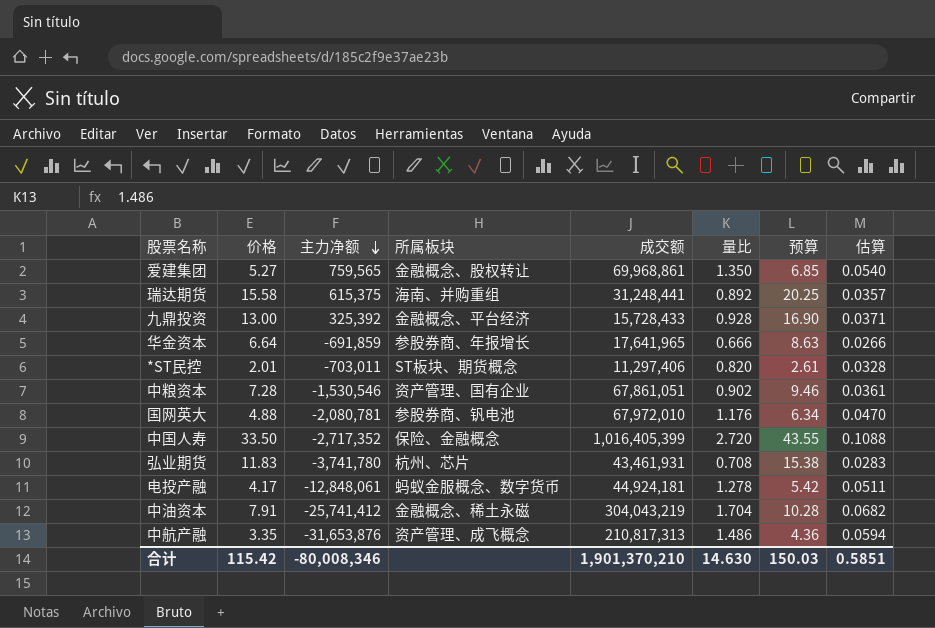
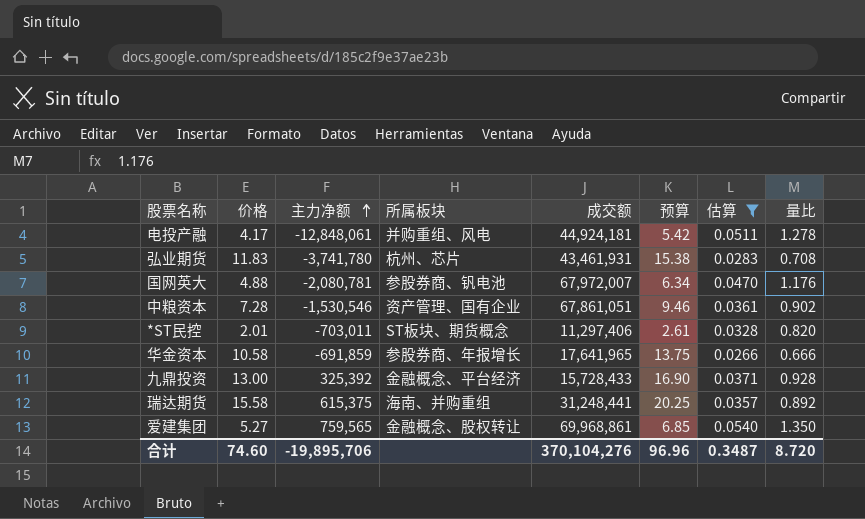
filter: none -> 估算 <= 0.0540
row order: 主力净额 descending -> 主力净额 ascending
column 量比 | position: 6 -> 8
电投产融 | 所属板块: 蚂蚁金服概念、数字货币 -> 并购重组、风电
国网英大 | 成交额: 67,972,010 -> 67,972,007
华金资本 | 价格: 6.64 -> 10.58
华金资本 | 预算: 8.63 -> 13.75
合计 | 价格: 115.42 -> 74.60
合计 | 主力净额: -80,008,346 -> -19,895,706
合计 | 成交额: 1,901,370,210 -> 370,104,276
合计 | 预算: 150.03 -> 96.96
合计 | 估算: 0.5851 -> 0.3487
合计 | 量比: 14.630 -> 8.720

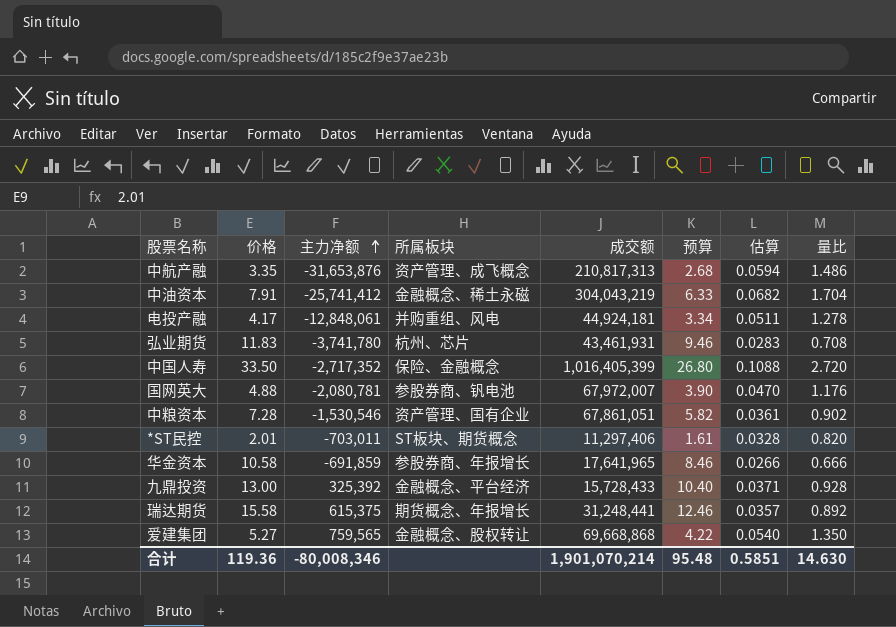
filter: 估算 <= 0.0540 -> none
column 预算 | formula: [价格] * 1.3 -> [价格] * 0.8
瑞达期货 | 所属板块: 海南、并购重组 -> 期货概念、年报增长
爱建集团 | 成交额: 69,968,861 -> 69,668,868
合计 | 价格: 74.60 -> 119.36
合计 | 主力净额: -19,895,706 -> -80,008,346
合计 | 成交额: 370,104,276 -> 1,901,070,214
合计 | 预算: 96.96 -> 95.48
合计 | 估算: 0.3487 -> 0.5851
合计 | 量比: 8.720 -> 14.630

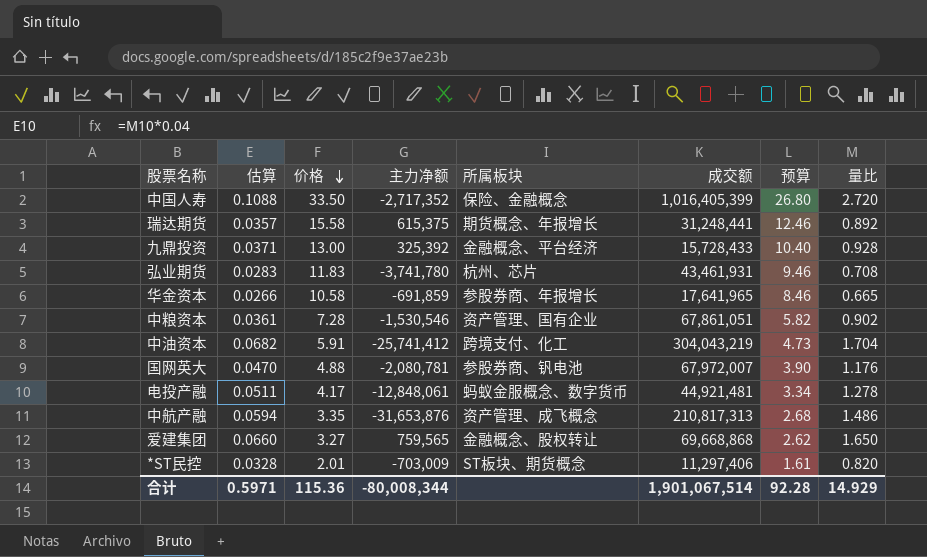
row order: 主力净额 ascending -> 价格 descending
column 估算 | position: 7 -> 2
华金资本 | 量比: 0.666 -> 0.665
中油资本 | 价格: 7.91 -> 5.91
中油资本 | 所属板块: 金融概念、稀土永磁 -> 跨境支付、化工
中油资本 | 预算: 6.33 -> 4.73
电投产融 | 所属板块: 并购重组、风电 -> 蚂蚁金服概念、数字货币
电投产融 | 成交额: 44,924,181 -> 44,921,481
爱建集团 | 估算: 0.0540 -> 0.0660
爱建集团 | 价格: 5.27 -> 3.27
爱建集团 | 预算: 4.22 -> 2.62
爱建集团 | 量比: 1.350 -> 1.650
*ST民控 | 主力净额: -703,011 -> -703,009
合计 | 估算: 0.5851 -> 0.5971
合计 | 价格: 119.36 -> 115.36
合计 | 主力净额: -80,008,346 -> -80,008,344
合计 | 成交额: 1,901,070,214 -> 1,901,067,514
合计 | 预算: 95.48 -> 92.28
合计 | 量比: 14.630 -> 14.929

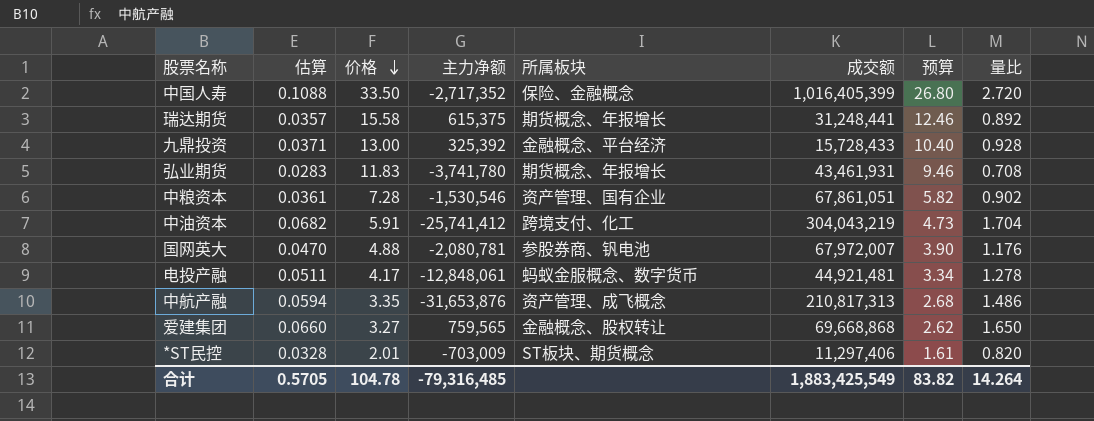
row 华金资本: 0.0266 | 10.58 | -691,859 | 参股券商、年报增长 | 17,641,965 | 8.46 | 0.665 -> none
弘业期货 | 所属板块: 杭州、芯片 -> 期货概念、年报增长
合计 | 估算: 0.5971 -> 0.5705
合计 | 价格: 115.36 -> 104.78
合计 | 主力净额: -80,008,344 -> -79,316,485
合计 | 成交额: 1,901,067,514 -> 1,883,425,549
合计 | 预算: 92.28 -> 83.82
合计 | 量比: 14.929 -> 14.264

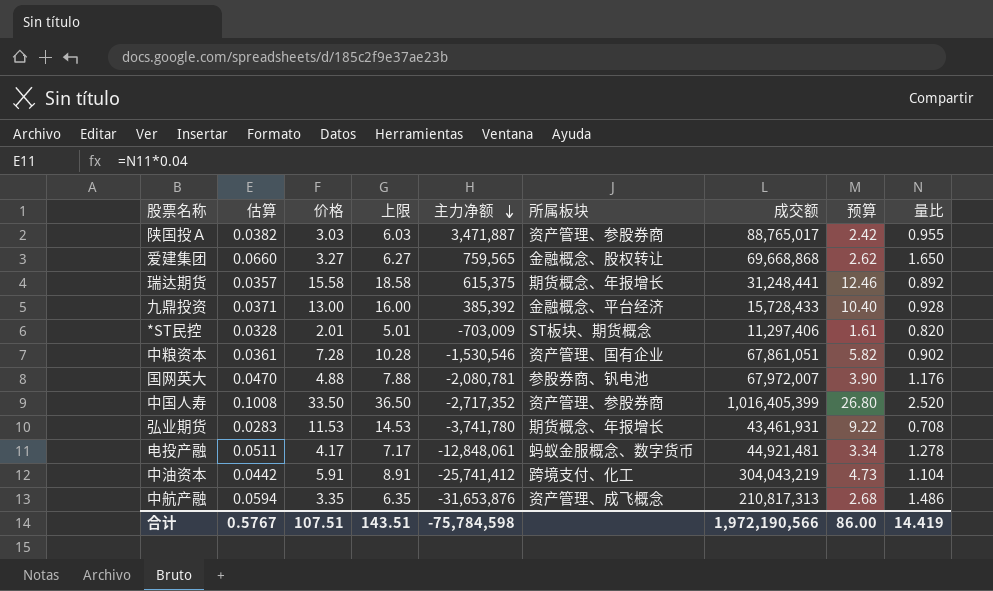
row order: 价格 descending -> 主力净额 descending
column 上限 | formula: none -> [价格] + 3
row 陕国投Ａ: none -> 0.0382 | 3.03 | 6.03 | 3,471,887 | 资产管理、参股券商 | 88,765,017 | 2.42 | 0.955
九鼎投资 | 主力净额: 325,392 -> 385,392
中国人寿 | 估算: 0.1088 -> 0.1008
中国人寿 | 所属板块: 保险、金融概念 -> 资产管理、参股券商
中国人寿 | 量比: 2.720 -> 2.520
弘业期货 | 价格: 11.83 -> 11.53
弘业期货 | 预算: 9.46 -> 9.22
中油资本 | 估算: 0.0682 -> 0.0442
中油资本 | 量比: 1.704 -> 1.104
合计 | 估算: 0.5705 -> 0.5767
合计 | 价格: 104.78 -> 107.51
合计 | 主力净额: -79,316,485 -> -75,784,598
合计 | 成交额: 1,883,425,549 -> 1,972,190,566
合计 | 预算: 83.82 -> 86.00
合计 | 量比: 14.264 -> 14.419

